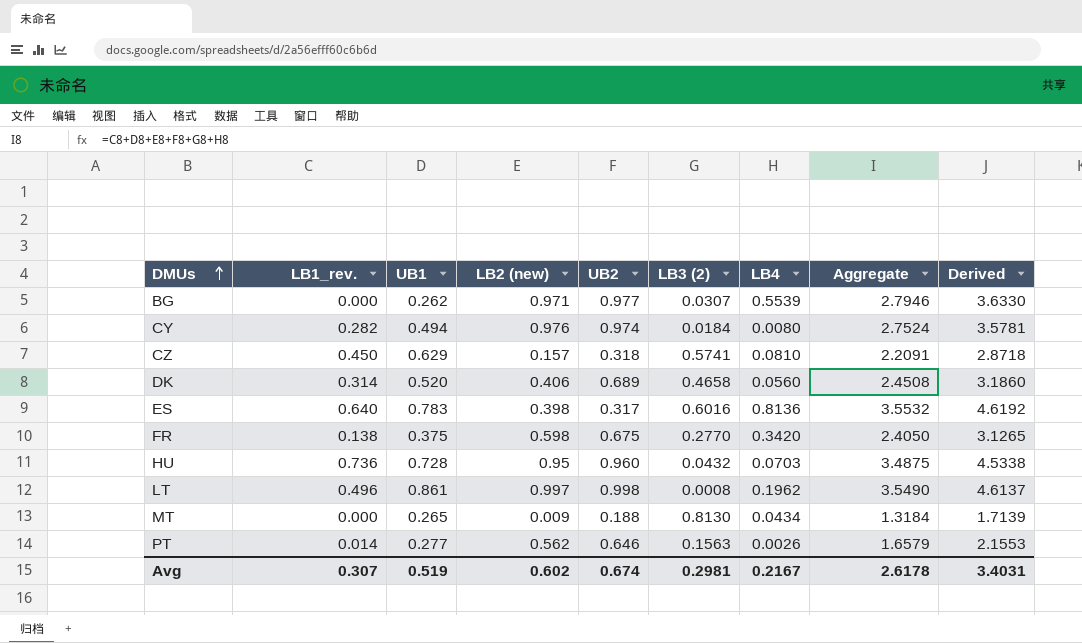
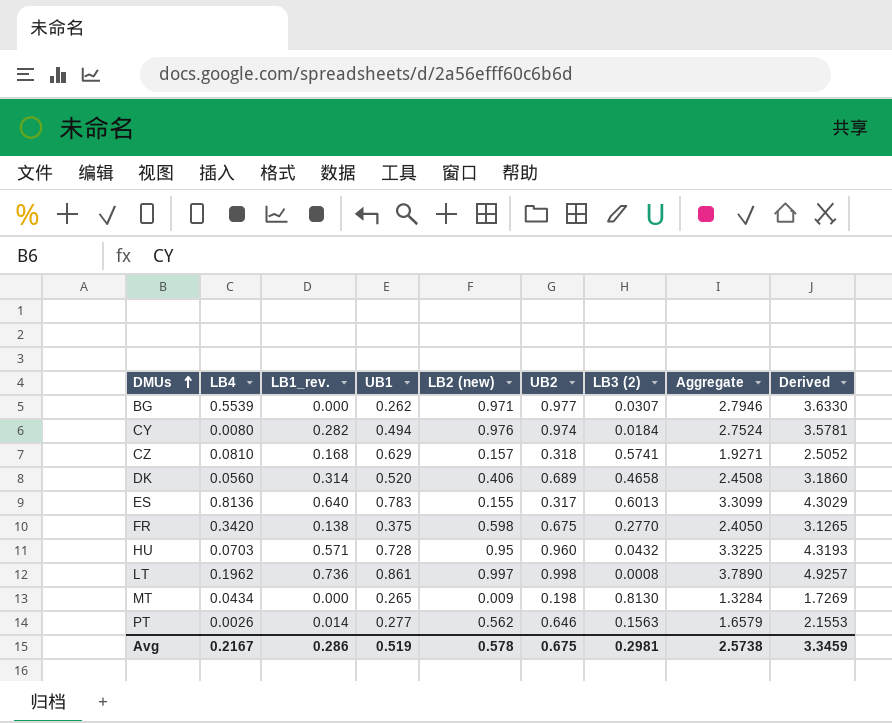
column LB4 | position: 7 -> 2
CZ | LB1_rev.: 0.450 -> 0.168
CZ | Aggregate: 2.2091 -> 1.9271
CZ | Derived: 2.8718 -> 2.5052
ES | LB2 (new): 0.398 -> 0.155
ES | LB3 (2): 0.6016 -> 0.6013
ES | Aggregate: 3.5532 -> 3.3099
ES | Derived: 4.6192 -> 4.3029
HU | LB1_rev.: 0.736 -> 0.571
HU | Aggregate: 3.4875 -> 3.3225
HU | Derived: 4.5338 -> 4.3193
LT | LB1_rev.: 0.496 -> 0.736
LT | Aggregate: 3.5490 -> 3.7890
LT | Derived: 4.6137 -> 4.9257
MT | UB2: 0.188 -> 0.198
MT | Aggregate: 1.3184 -> 1.3284
MT | Derived: 1.7139 -> 1.7269
Avg | LB1_rev.: 0.307 -> 0.286
Avg | LB2 (new): 0.602 -> 0.578
Avg | UB2: 0.674 -> 0.675
Avg | Aggregate: 2.6178 -> 2.5738
Avg | Derived: 3.4031 -> 3.3459

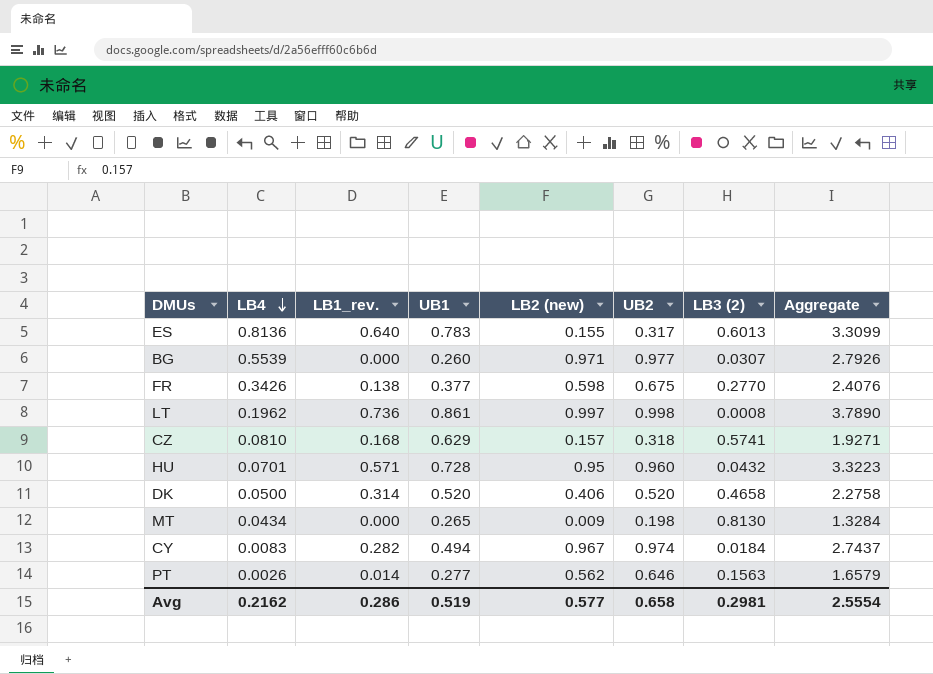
row order: DMUs ascending -> LB4 descending
column Derived | formula: [Aggregate] * 1.3 -> none
BG | UB1: 0.262 -> 0.260
BG | Aggregate: 2.7946 -> 2.7926
FR | LB4: 0.3420 -> 0.3426
FR | UB1: 0.375 -> 0.377
FR | Aggregate: 2.4050 -> 2.4076
HU | LB4: 0.0703 -> 0.0701
HU | Aggregate: 3.3225 -> 3.3223
DK | LB4: 0.0560 -> 0.0500
DK | UB2: 0.689 -> 0.520
DK | Aggregate: 2.4508 -> 2.2758
CY | LB4: 0.0080 -> 0.0083
CY | LB2 (new): 0.976 -> 0.967
CY | Aggregate: 2.7524 -> 2.7437
Avg | LB4: 0.2167 -> 0.2162
Avg | LB2 (new): 0.578 -> 0.577
Avg | UB2: 0.675 -> 0.658
Avg | Aggregate: 2.5738 -> 2.5554

